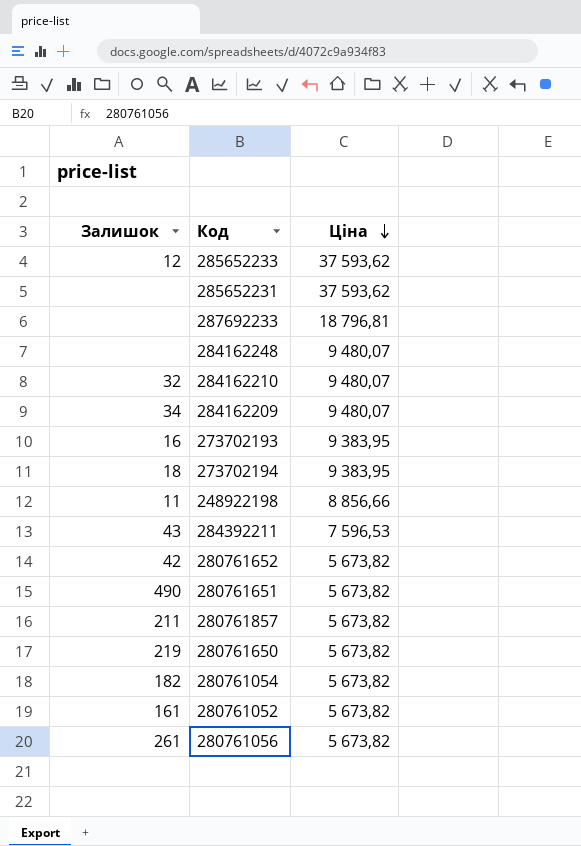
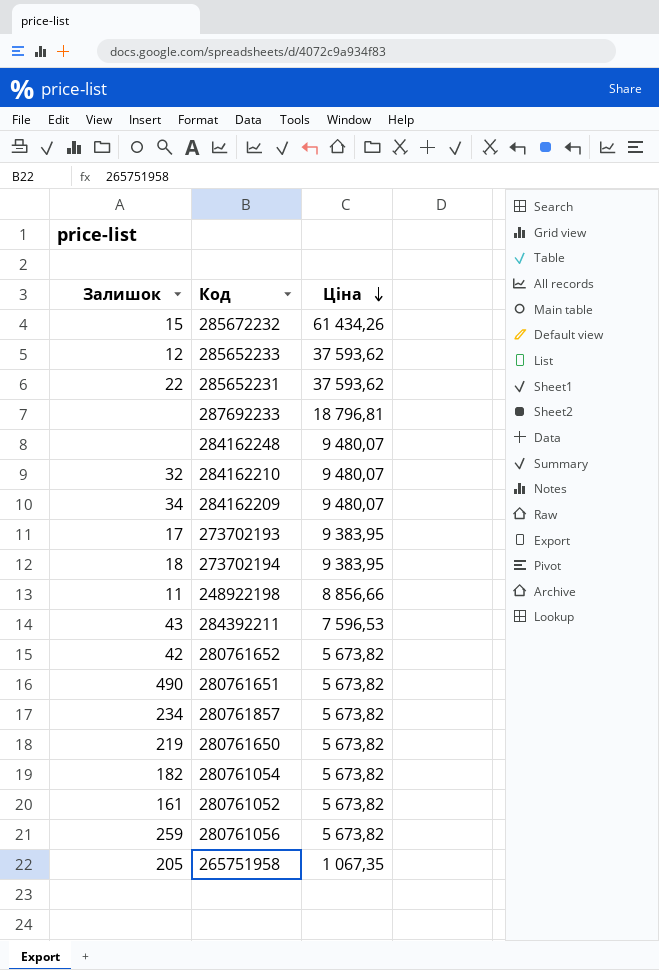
row 285672232: none -> 15 | 61 434,26
285652231 | Залишок: none -> 22
273702193 | Залишок: 16 -> 17
280761857 | Залишок: 211 -> 234
280761056 | Залишок: 261 -> 259
row 265751958: none -> 205 | 1 067,35

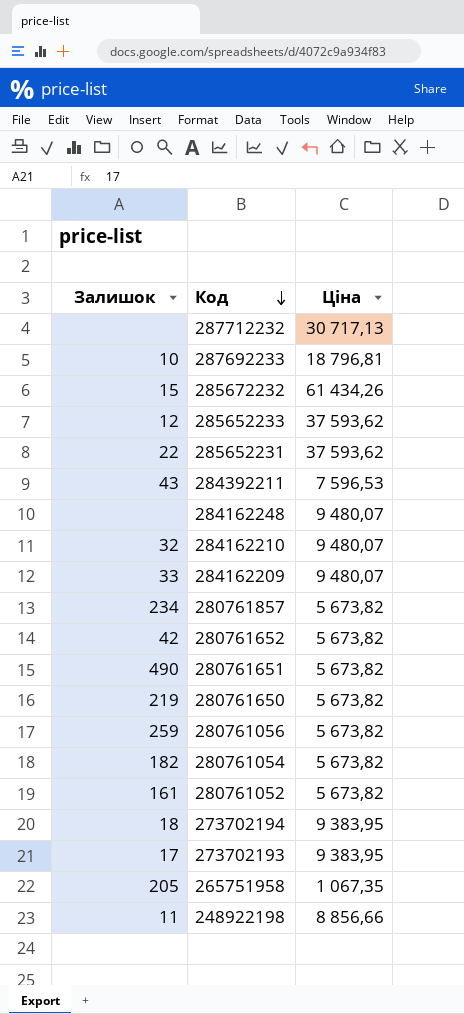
row order: Ціна descending -> Код descending
row 287712232: none -> none | 30 717,13
287692233 | Залишок: none -> 10
284162209 | Залишок: 34 -> 33

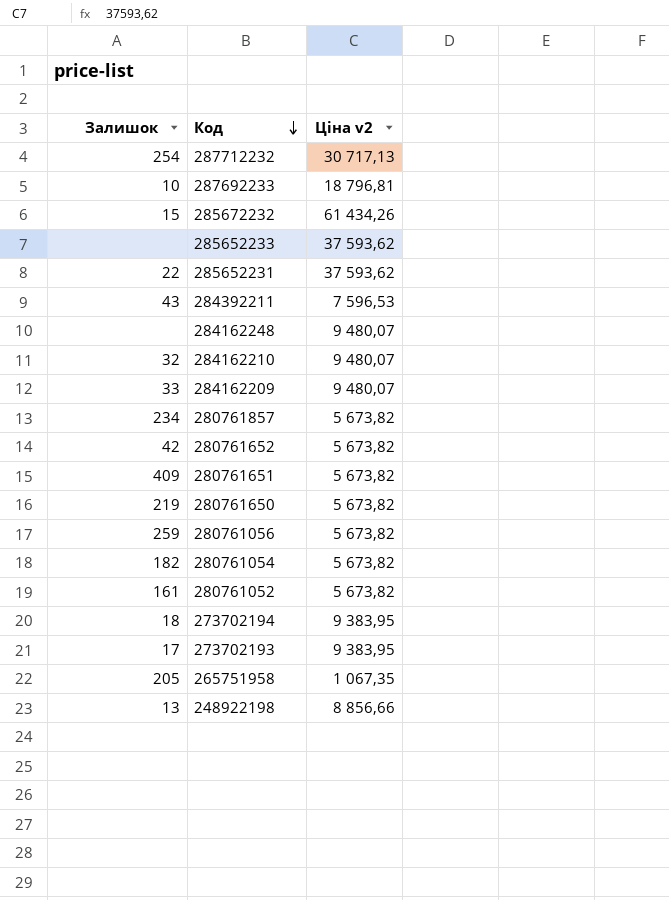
column name: Ціна -> Ціна v2
287712232 | Залишок: none -> 254
285652233 | Залишок: 12 -> none
280761651 | Залишок: 490 -> 409
248922198 | Залишок: 11 -> 13

